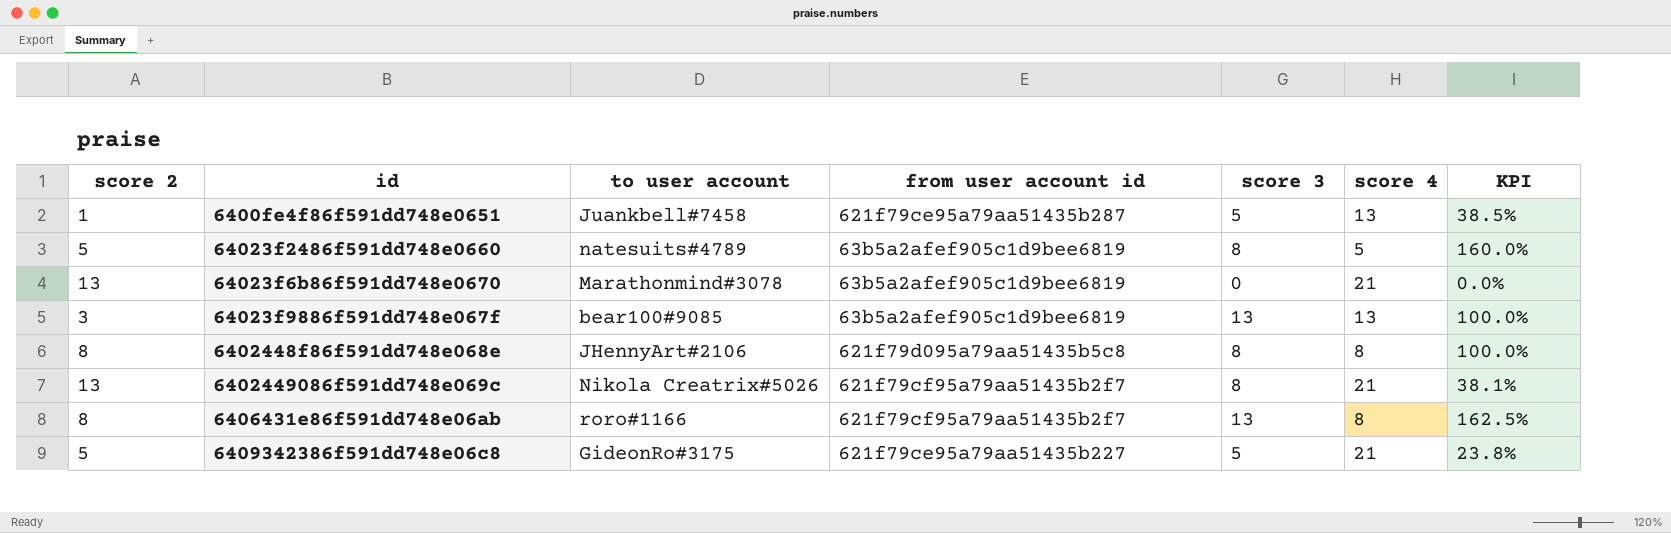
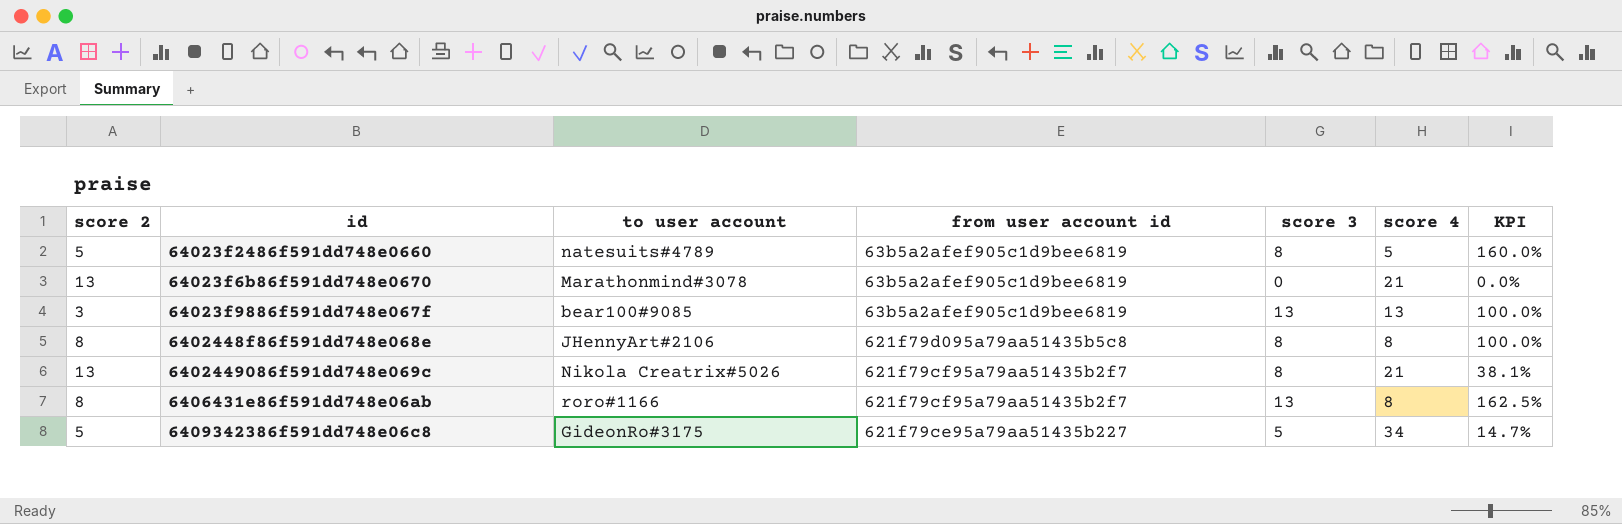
row 6400fe4f86f591dd748e0651: 1 | Juankbell#7458 | 621f79ce95a79aa51435b287 | 5 | 13 | 38.5% -> none
6409342386f591dd748e06c8 | score 4: 21 -> 34
6409342386f591dd748e06c8 | KPI: 23.8% -> 14.7%

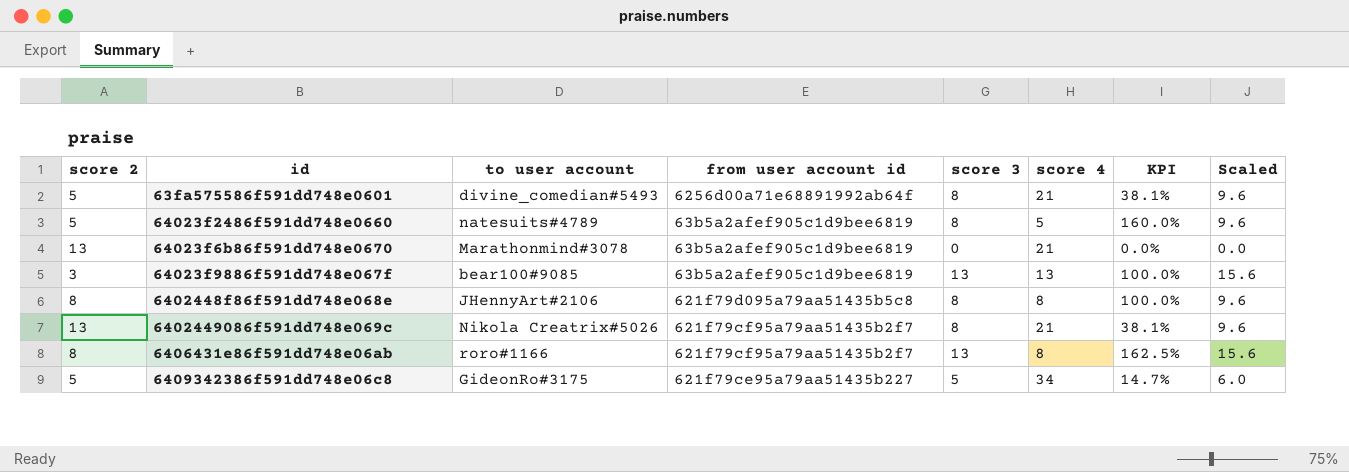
column Scaled | formula: none -> [score 3] * 1.2
row 63fa575586f591dd748e0601: none -> 5 | divine_comedian#5493 | 6256d00a71e68891992ab64f | 8 | 21 | 38.1% | 9.6

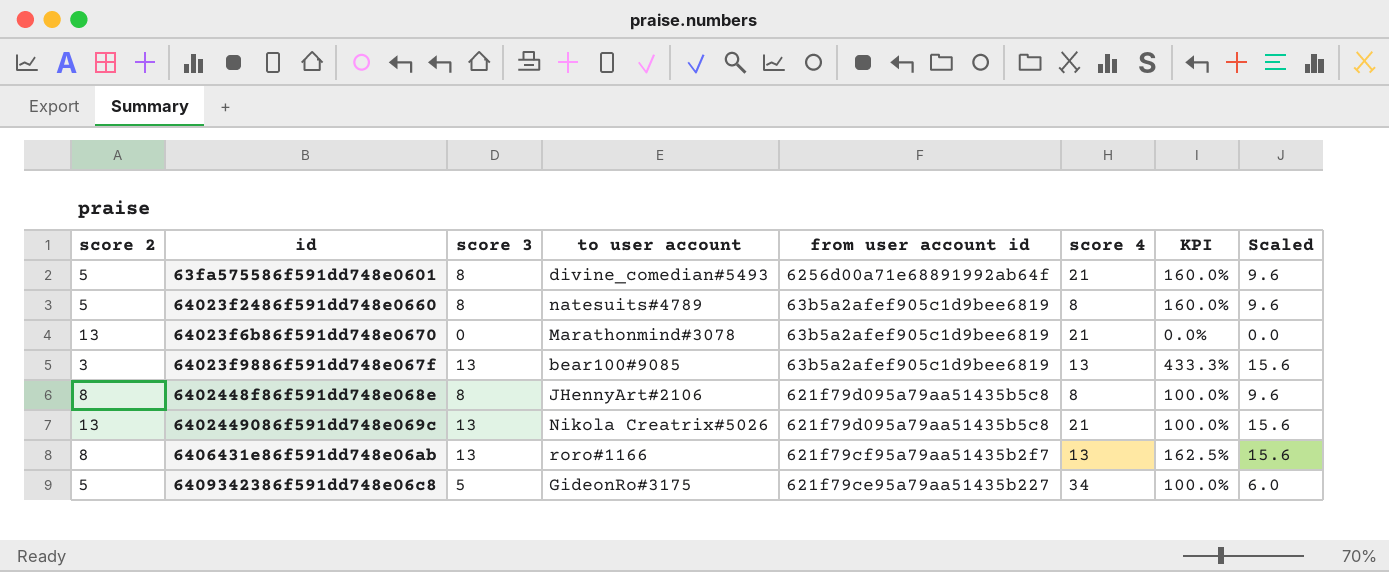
column score 3 | position: 5 -> 3
column KPI | formula: [score 3] / [score 4] -> [score 3] / [score 2]
64023f2486f591dd748e0660 | score 4: 5 -> 8
6402449086f591dd748e069c | score 3: 8 -> 13
6402449086f591dd748e069c | from user account id: 621f79cf95a79aa51435b2f7 -> 621f79d095a79aa51435b5c8
6402449086f591dd748e069c | Scaled: 9.6 -> 15.6
6406431e86f591dd748e06ab | score 4: 8 -> 13

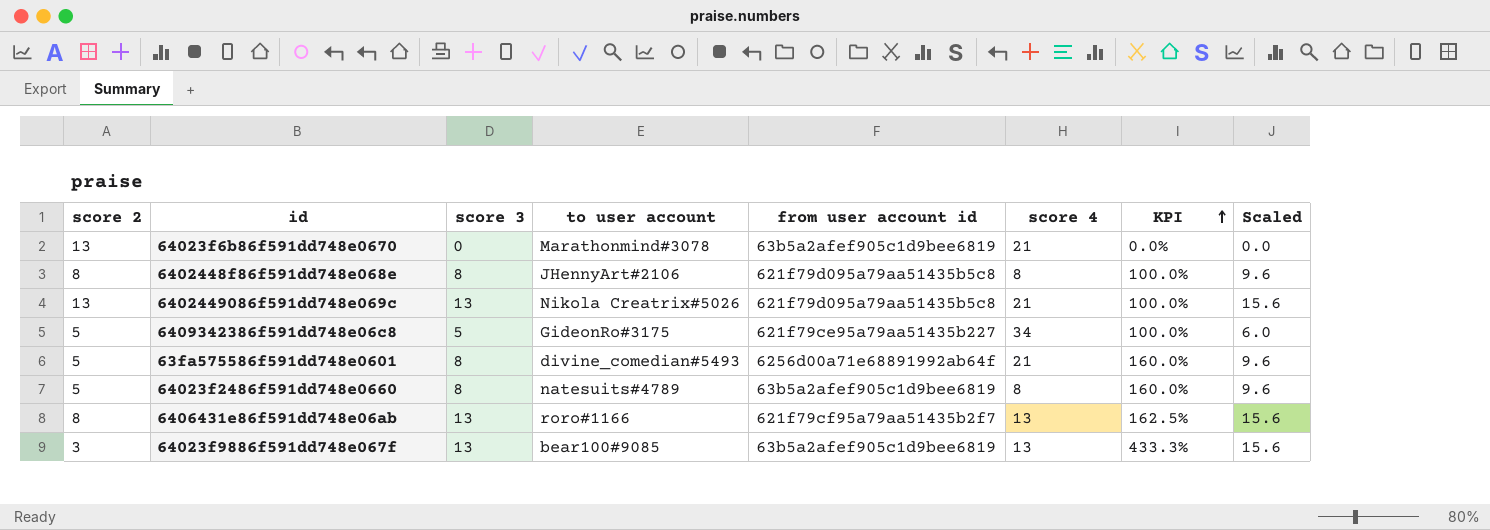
row order: none -> KPI ascending

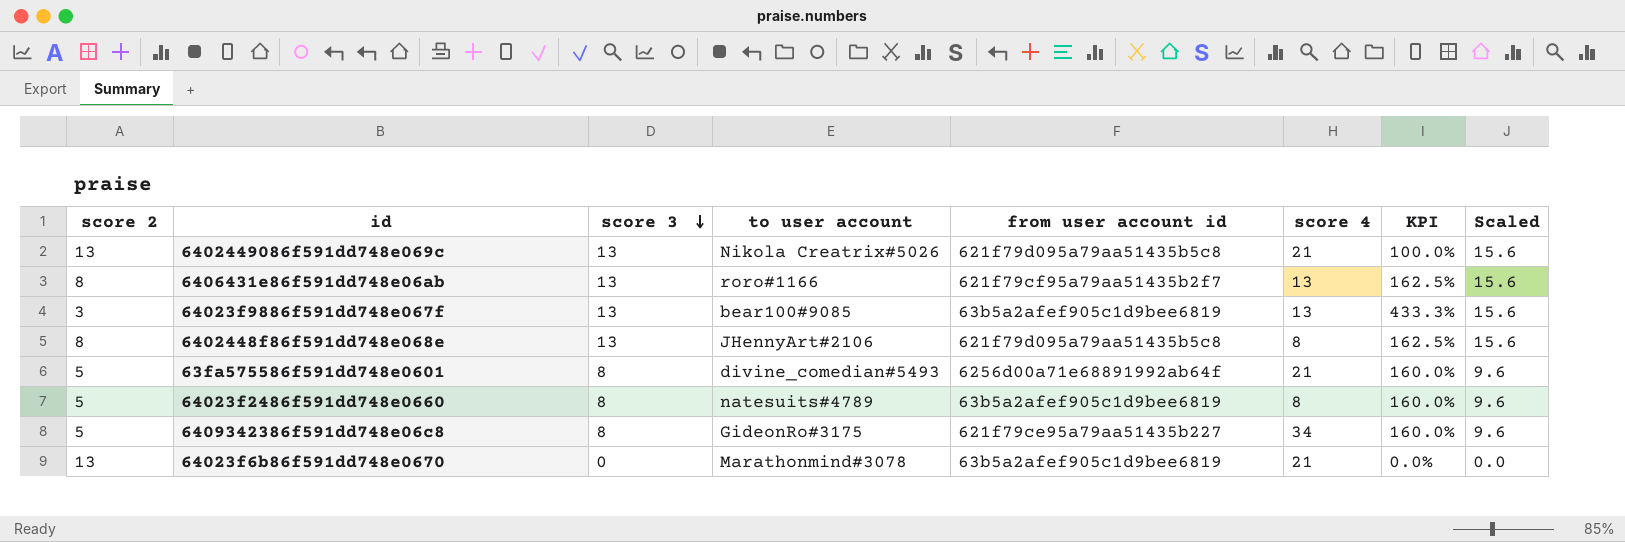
row order: KPI ascending -> score 3 descending
6402448f86f591dd748e068e | score 3: 8 -> 13
6402448f86f591dd748e068e | KPI: 100.0% -> 162.5%
6402448f86f591dd748e068e | Scaled: 9.6 -> 15.6
6409342386f591dd748e06c8 | score 3: 5 -> 8
6409342386f591dd748e06c8 | KPI: 100.0% -> 160.0%
6409342386f591dd748e06c8 | Scaled: 6.0 -> 9.6

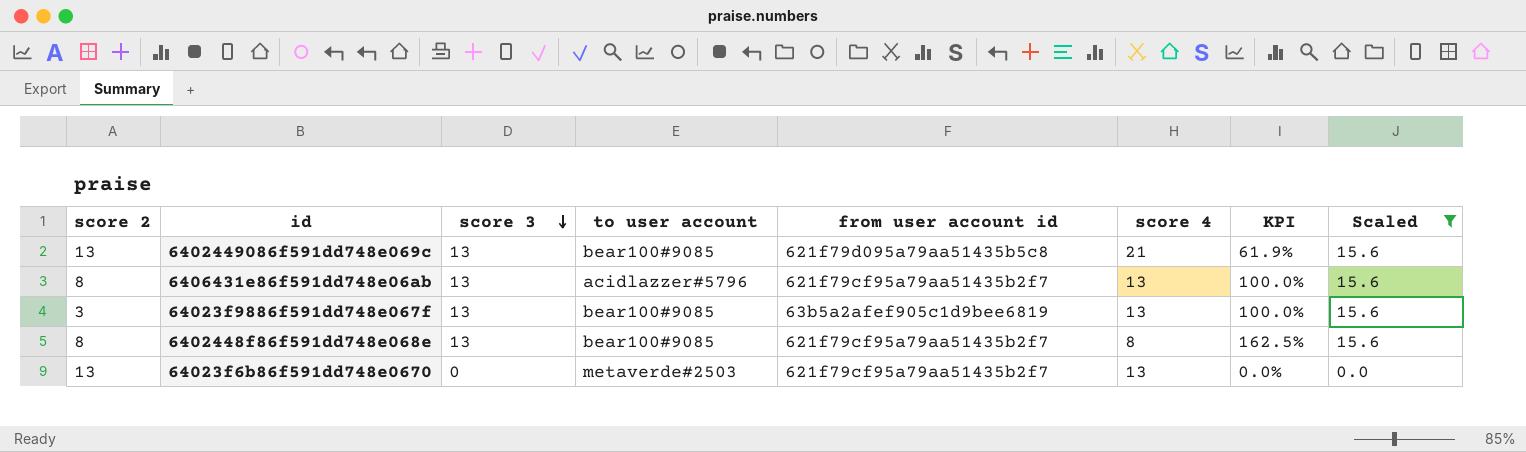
filter: none -> Scaled != 9.6
column KPI | formula: [score 3] / [score 2] -> [score 3] / [score 4]
6402449086f591dd748e069c | to user account: Nikola Creatrix#5026 -> bear100#9085
6406431e86f591dd748e06ab | to user account: roro#1166 -> acidlazzer#5796
6402448f86f591dd748e068e | to user account: JHennyArt#2106 -> bear100#9085
6402448f86f591dd748e068e | from user account id: 621f79d095a79aa51435b5c8 -> 621f79cf95a79aa51435b2f7
64023f6b86f591dd748e0670 | to user account: Marathonmind#3078 -> metaverde#2503
64023f6b86f591dd748e0670 | from user account id: 63b5a2afef905c1d9bee6819 -> 621f79cf95a79aa51435b2f7
64023f6b86f591dd748e0670 | score 4: 21 -> 13

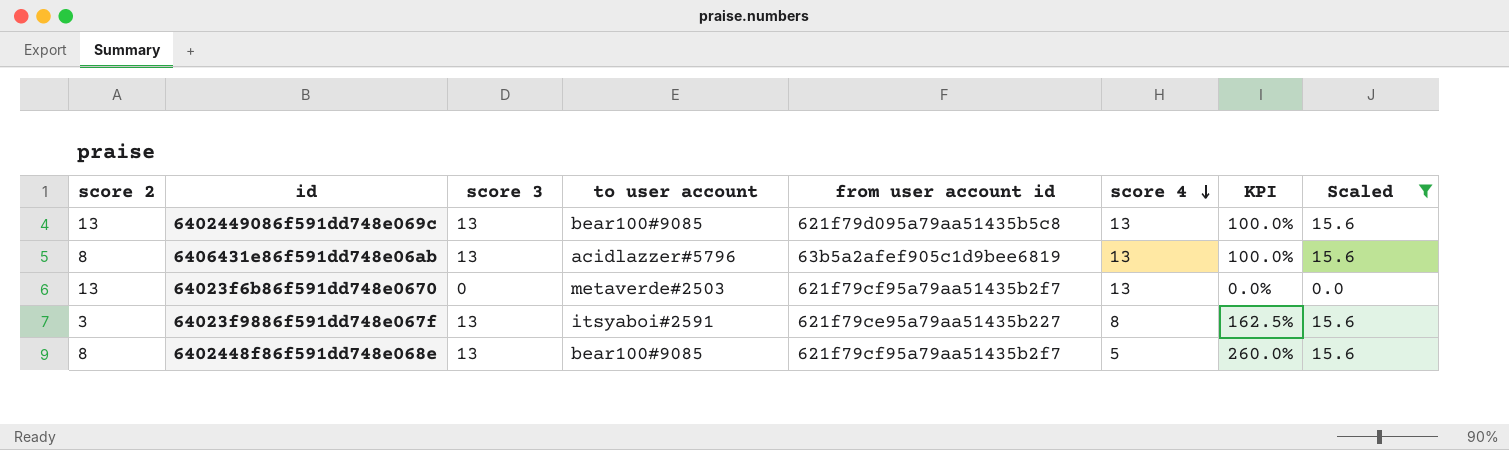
row order: score 3 descending -> score 4 descending
6402449086f591dd748e069c | score 4: 21 -> 13
6402449086f591dd748e069c | KPI: 61.9% -> 100.0%
6406431e86f591dd748e06ab | from user account id: 621f79cf95a79aa51435b2f7 -> 63b5a2afef905c1d9bee6819
64023f9886f591dd748e067f | to user account: bear100#9085 -> itsyaboi#2591
64023f9886f591dd748e067f | from user account id: 63b5a2afef905c1d9bee6819 -> 621f79ce95a79aa51435b227
64023f9886f591dd748e067f | score 4: 13 -> 8
64023f9886f591dd748e067f | KPI: 100.0% -> 162.5%
6402448f86f591dd748e068e | score 4: 8 -> 5
6402448f86f591dd748e068e | KPI: 162.5% -> 260.0%

